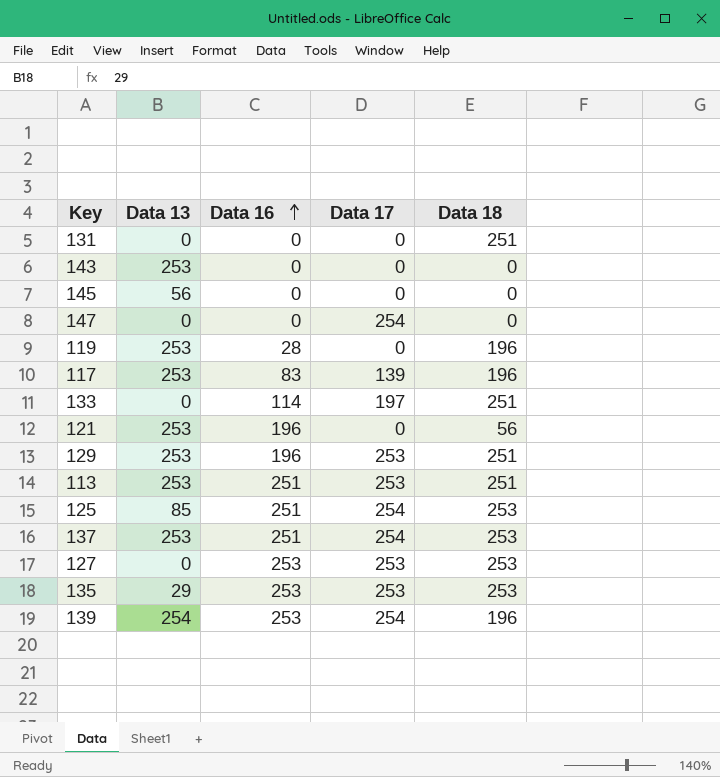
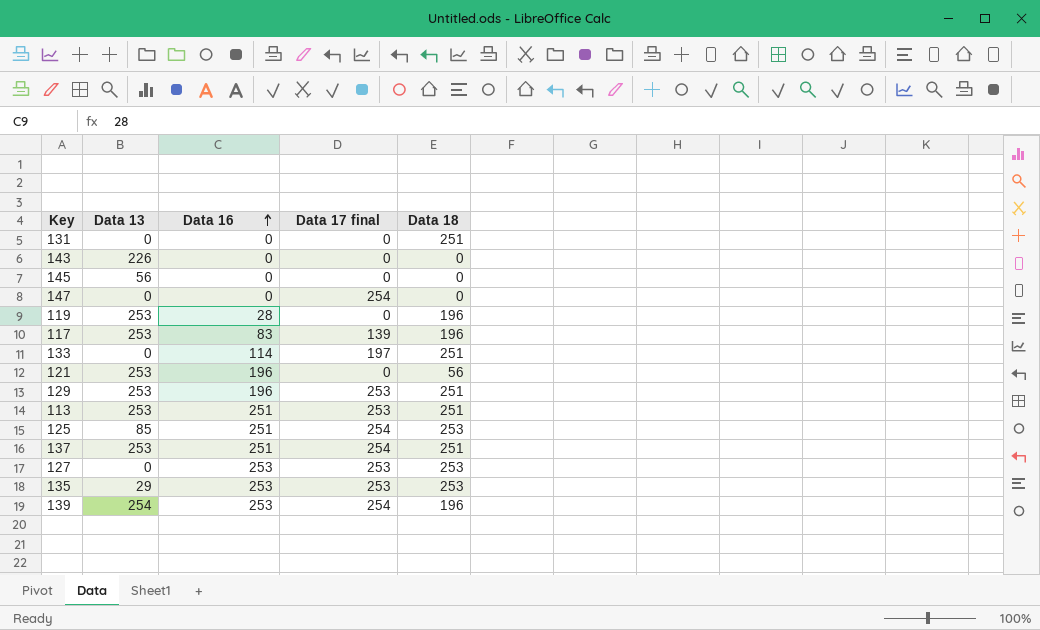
column name: Data 17 -> Data 17 final
143 | Data 13: 253 -> 226
137 | Data 18: 253 -> 251

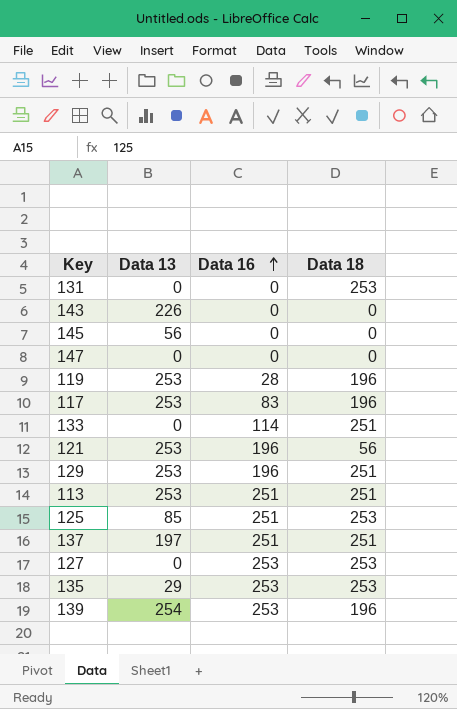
column Data 17 final | position: 4 -> none
131 | Data 18: 251 -> 253
137 | Data 13: 253 -> 197

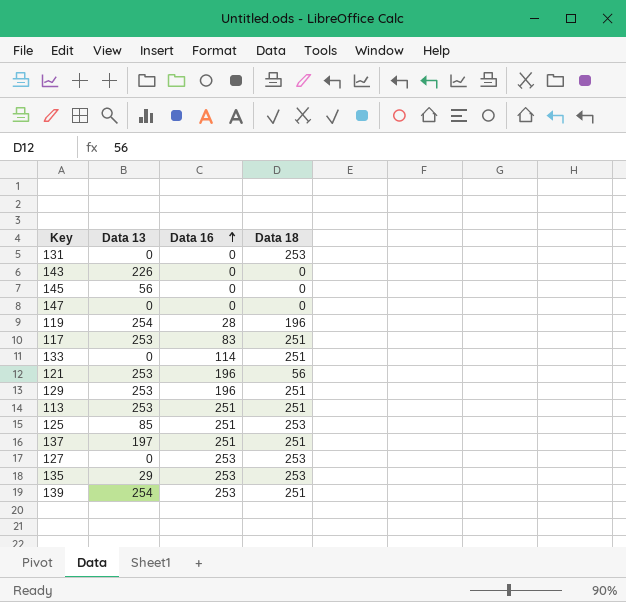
119 | Data 13: 253 -> 254
117 | Data 18: 196 -> 251
139 | Data 18: 196 -> 251

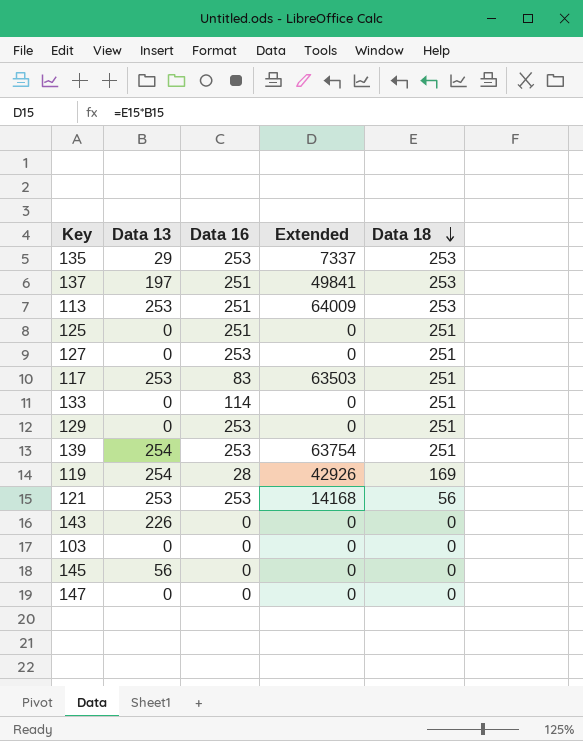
row order: Data 16 ascending -> Data 18 descending
column Extended | formula: none -> [Data 13] * [Data 18]
row 131: 0 | 0 | 253 -> none
137 | Data 18: 251 -> 253
113 | Data 18: 251 -> 253
125 | Data 13: 85 -> 0
125 | Data 18: 253 -> 251
127 | Data 18: 253 -> 251
129 | Data 13: 253 -> 0
129 | Data 16: 196 -> 253
119 | Data 18: 196 -> 169
121 | Data 16: 196 -> 253
row 103: none -> 0 | 0 | 0 | 0

